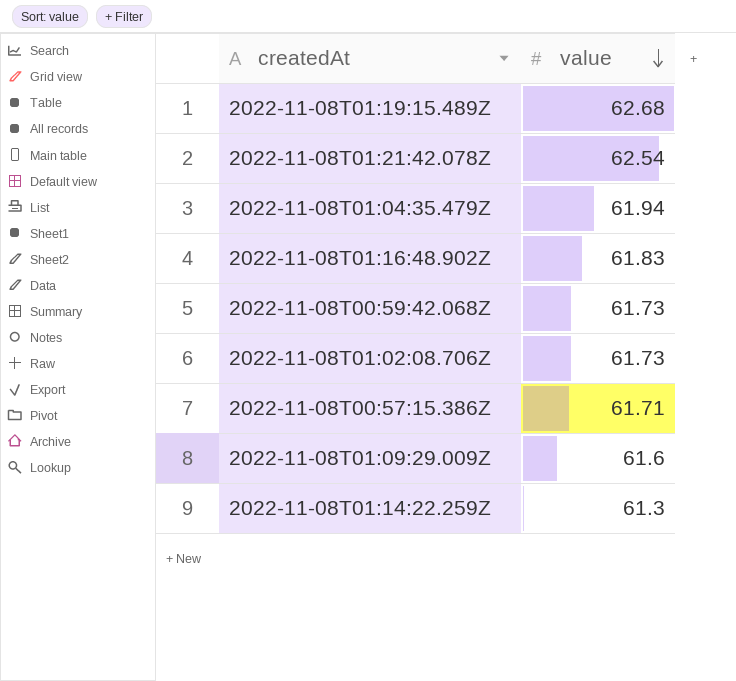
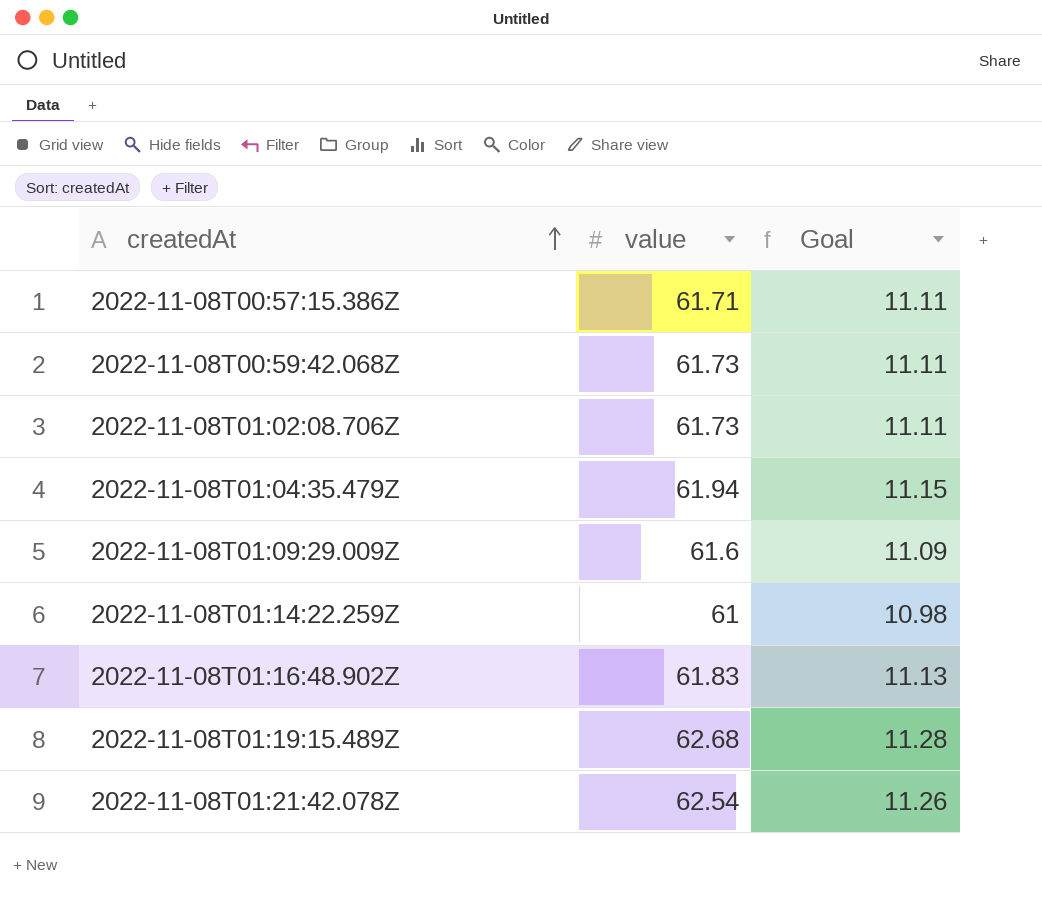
row order: value descending -> createdAt ascending
column Goal | formula: none -> [value] * 0.18
2022-11-08T01:14:22.259Z | value: 61.3 -> 61

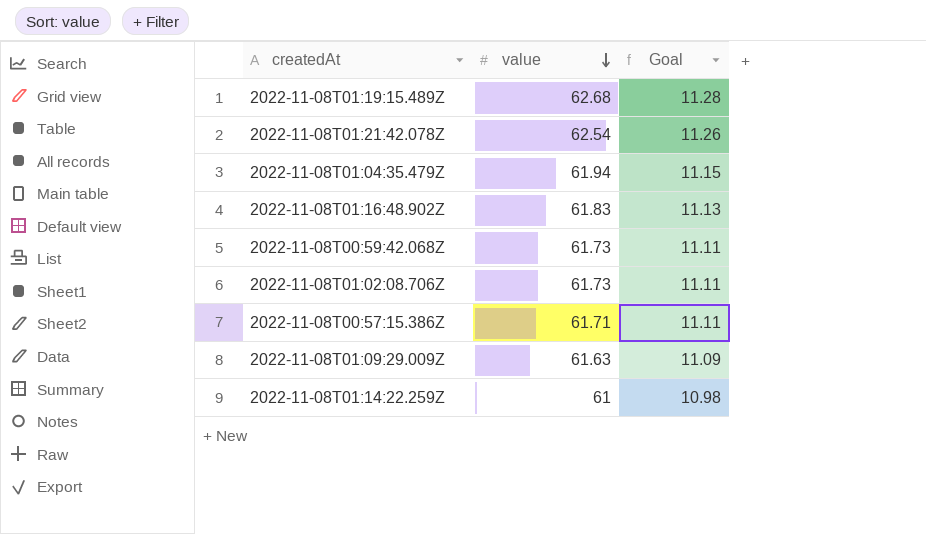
row order: createdAt ascending -> value descending
2022-11-08T01:09:29.009Z | value: 61.6 -> 61.63

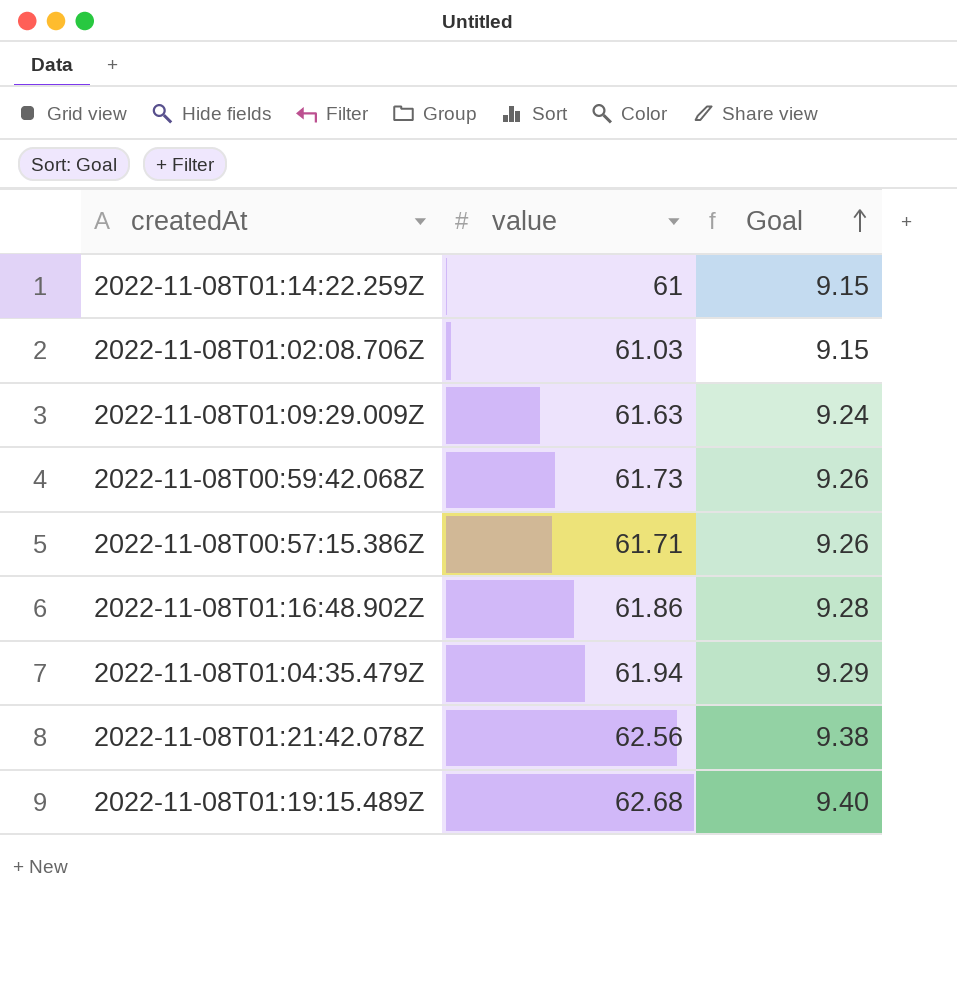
row order: value descending -> Goal ascending
column Goal | formula: [value] * 0.18 -> [value] * 0.15
2022-11-08T01:02:08.706Z | value: 61.73 -> 61.03
2022-11-08T01:16:48.902Z | value: 61.83 -> 61.86
2022-11-08T01:21:42.078Z | value: 62.54 -> 62.56

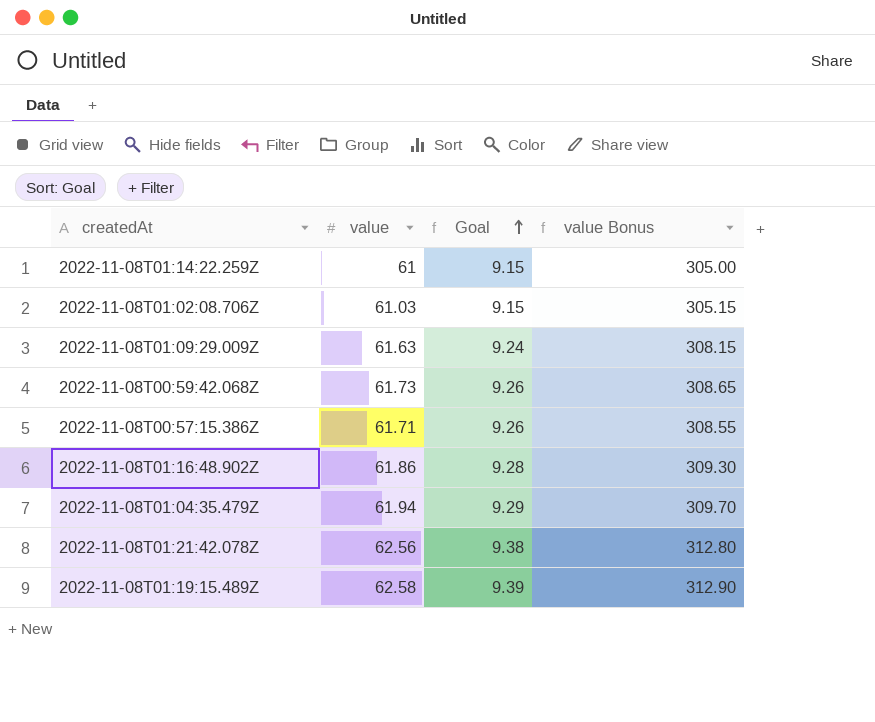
column value Bonus | formula: none -> [value] * 5
2022-11-08T01:19:15.489Z | value: 62.68 -> 62.58
2022-11-08T01:19:15.489Z | Goal: 9.40 -> 9.39

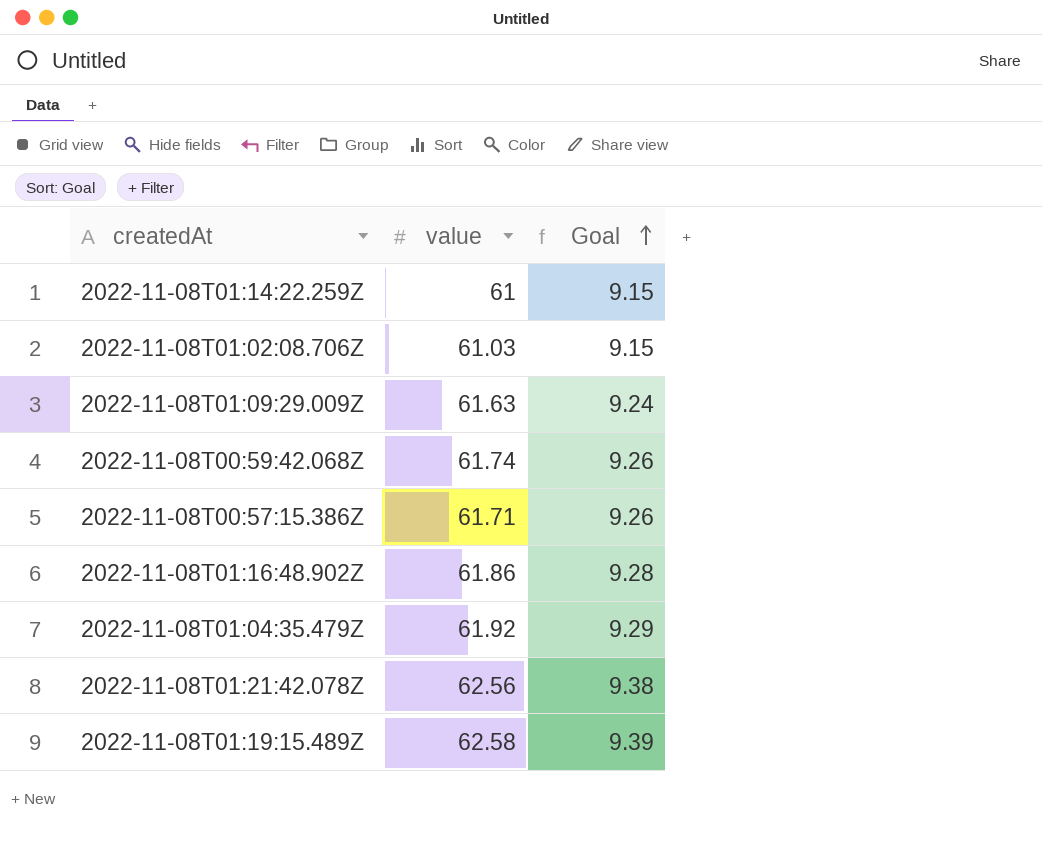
column value Bonus | formula: [value] * 5 -> none
2022-11-08T00:59:42.068Z | value: 61.73 -> 61.74
2022-11-08T01:04:35.479Z | value: 61.94 -> 61.92

